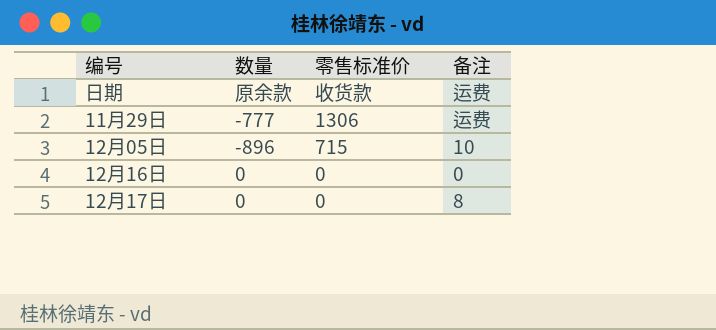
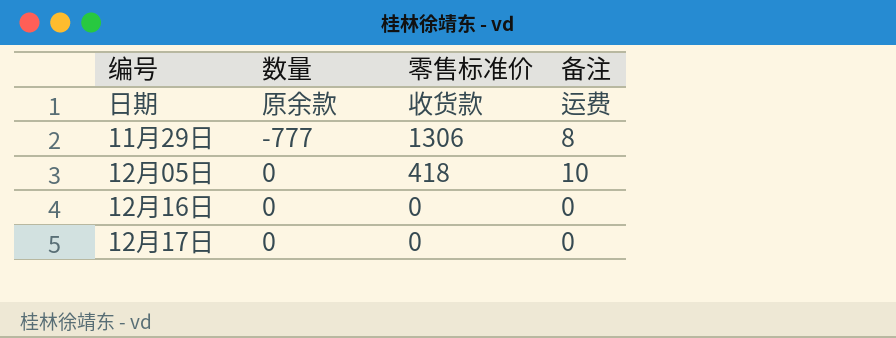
11月29日 | 备注: 运费 -> 8
12月05日 | 数量: -896 -> 0
12月05日 | 零售标准价: 715 -> 418
12月17日 | 备注: 8 -> 0

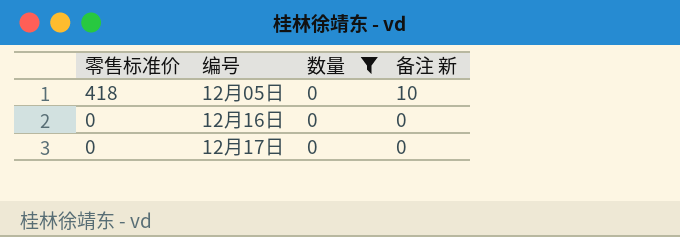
filter: none -> 数量 = 0
column 零售标准价 | position: 3 -> 1
column name: 备注 -> 备注 新

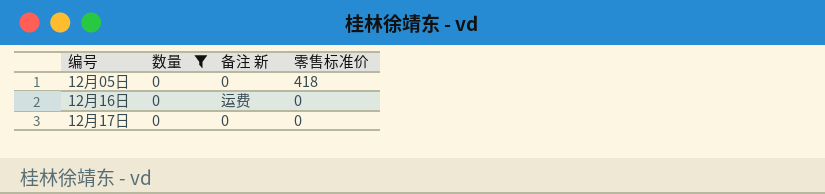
column 零售标准价 | position: 1 -> 4
12月05日 | 备注 新: 10 -> 0
12月16日 | 备注 新: 0 -> 运费

